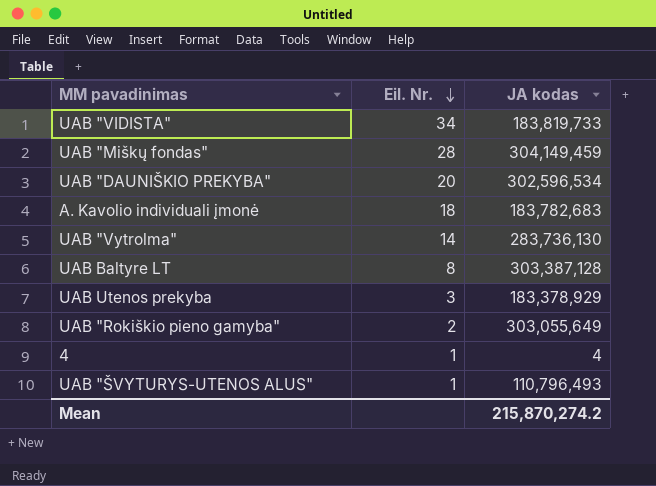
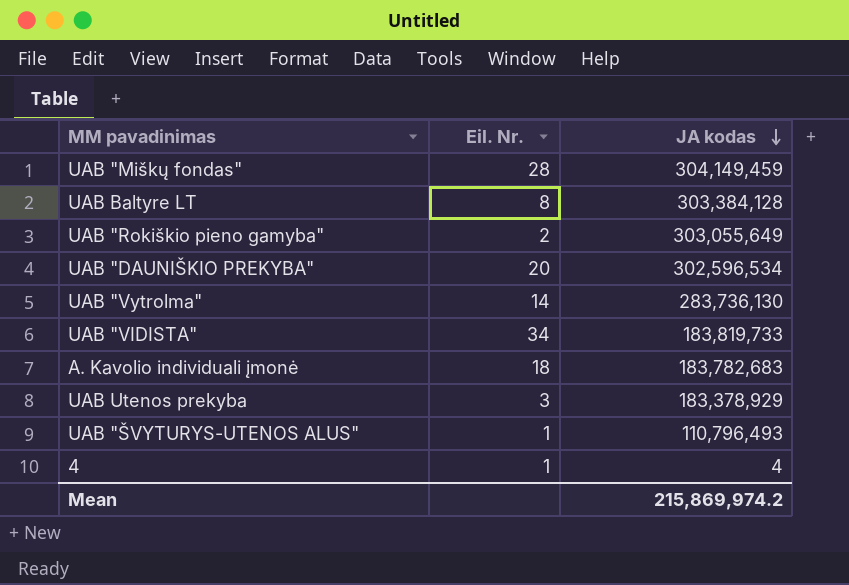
row order: Eil. Nr. descending -> JA kodas descending
UAB Baltyre LT | JA kodas: 303,387,128 -> 303,384,128
Mean | JA kodas: 215,870,274.2 -> 215,869,974.2

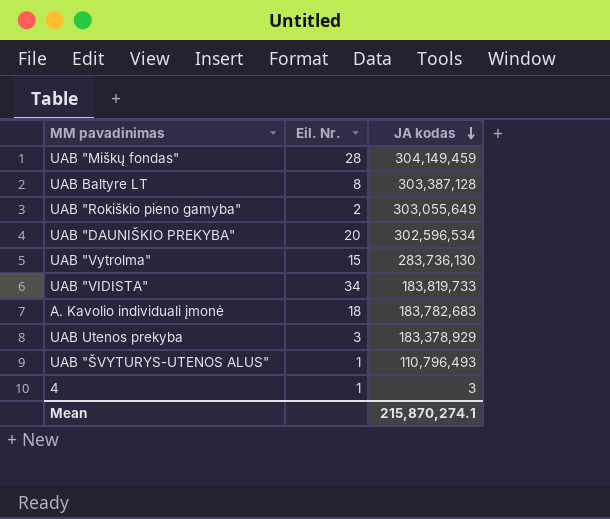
UAB Baltyre LT | JA kodas: 303,384,128 -> 303,387,128
UAB "Vytrolma" | Eil. Nr.: 14 -> 15
4 | JA kodas: 4 -> 3
Mean | JA kodas: 215,869,974.2 -> 215,870,274.1

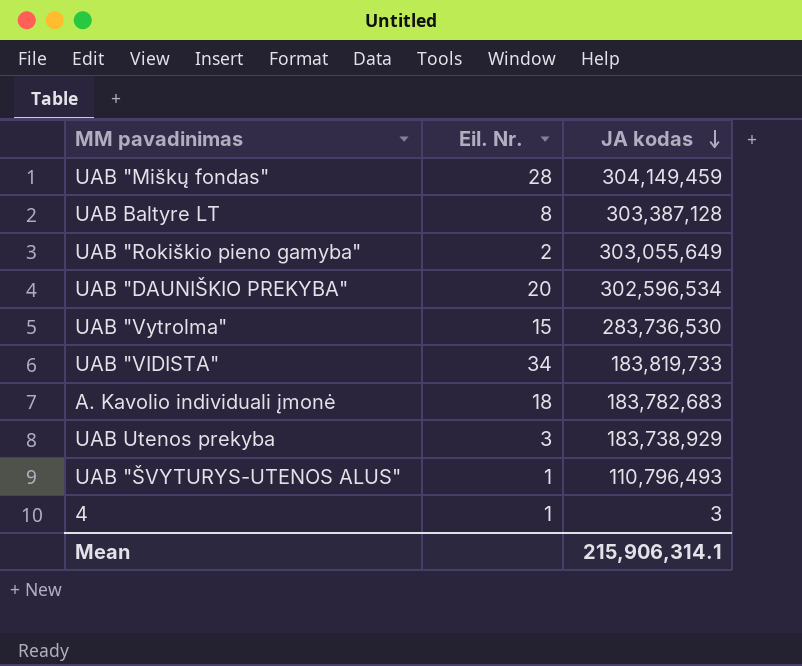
UAB "Vytrolma" | JA kodas: 283,736,130 -> 283,736,530
UAB Utenos prekyba | JA kodas: 183,378,929 -> 183,738,929
Mean | JA kodas: 215,870,274.1 -> 215,906,314.1

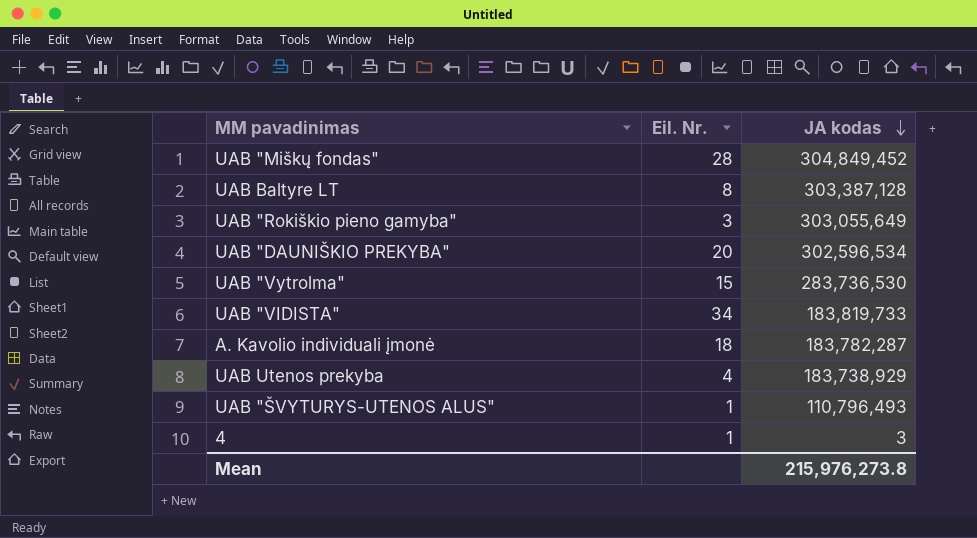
UAB "Miškų fondas" | JA kodas: 304,149,459 -> 304,849,452
UAB "Rokiškio pieno gamyba" | Eil. Nr.: 2 -> 3
A. Kavolio individuali įmonė | JA kodas: 183,782,683 -> 183,782,287
UAB Utenos prekyba | Eil. Nr.: 3 -> 4
Mean | JA kodas: 215,906,314.1 -> 215,976,273.8

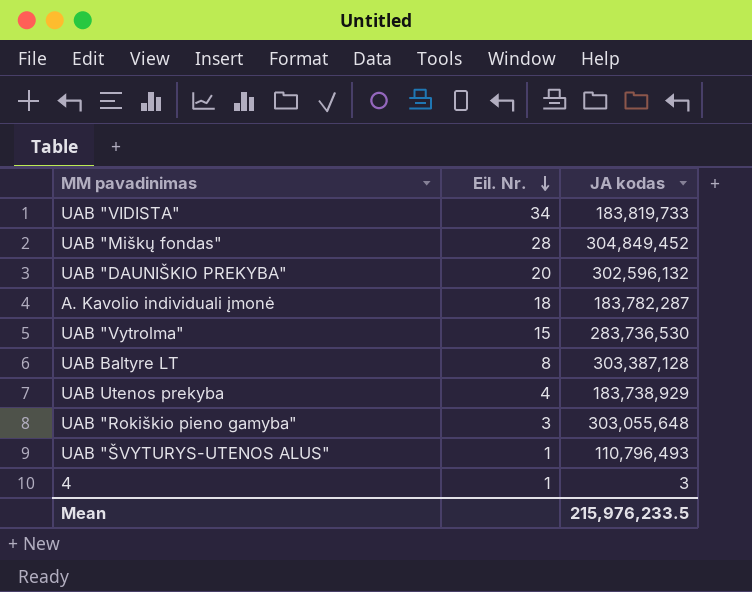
row order: JA kodas descending -> Eil. Nr. descending
UAB "DAUNIŠKIO PREKYBA" | JA kodas: 302,596,534 -> 302,596,132
UAB "Rokiškio pieno gamyba" | JA kodas: 303,055,649 -> 303,055,648
Mean | JA kodas: 215,976,273.8 -> 215,976,233.5

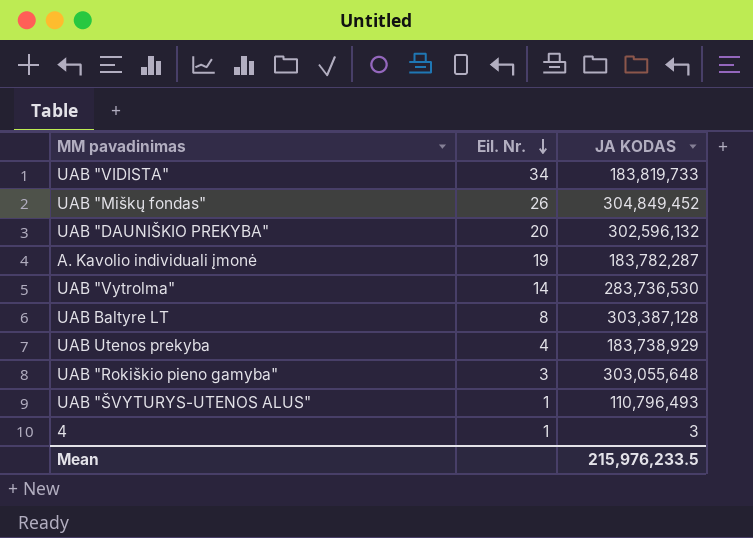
column name: JA kodas -> JA KODAS
UAB "Miškų fondas" | Eil. Nr.: 28 -> 26
A. Kavolio individuali įmonė | Eil. Nr.: 18 -> 19
UAB "Vytrolma" | Eil. Nr.: 15 -> 14

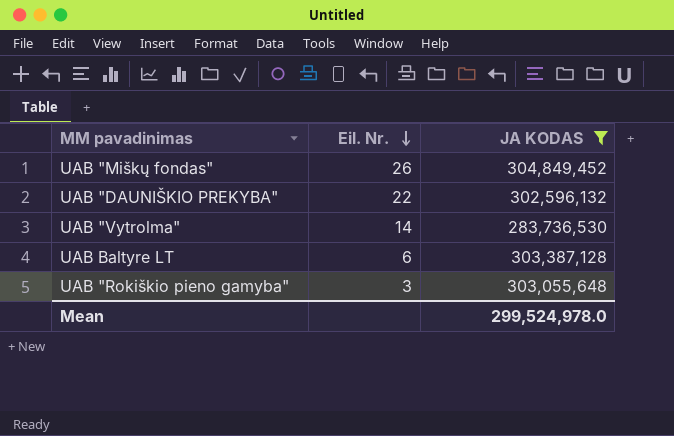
filter: none -> JA KODAS >= 283,736,530
UAB "DAUNIŠKIO PREKYBA" | Eil. Nr.: 20 -> 22
UAB Baltyre LT | Eil. Nr.: 8 -> 6
Mean | JA KODAS: 215,976,233.5 -> 299,524,978.0

